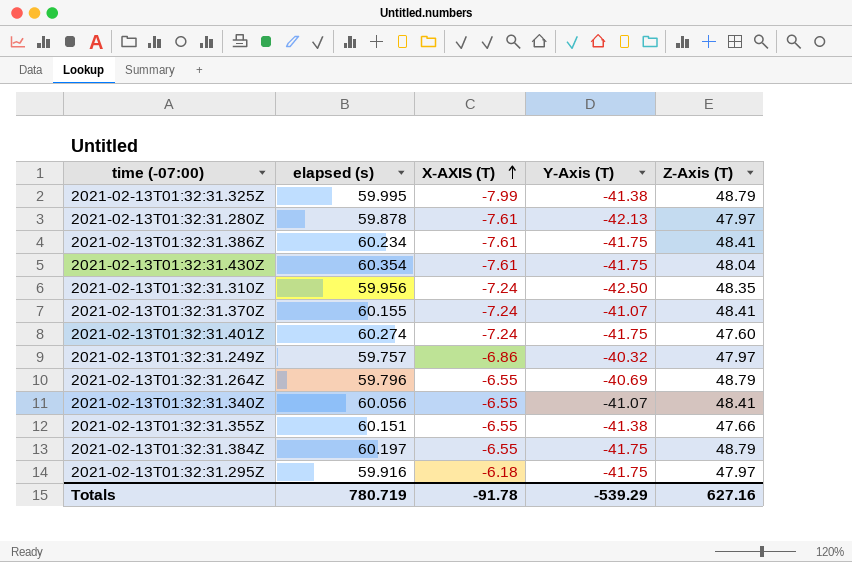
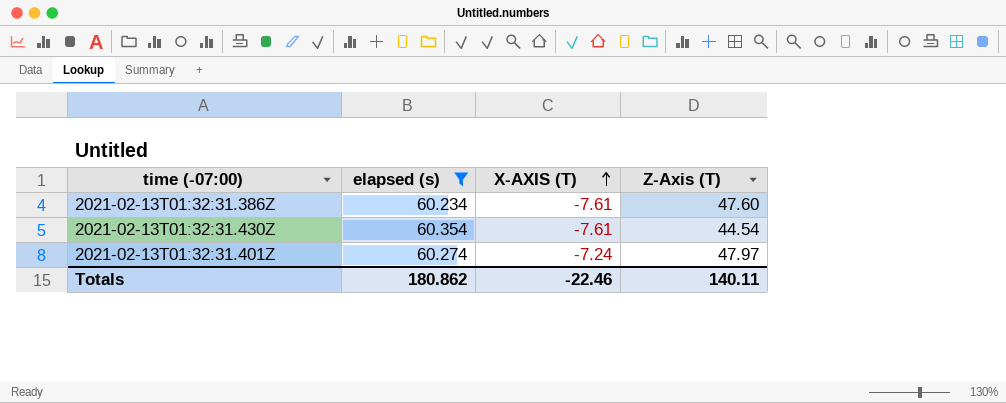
filter: none -> elapsed (s) >= 60.234
column Y-Axis (T) | position: 4 -> none
2021-02-13T01:32:31.386Z | Z-Axis (T): 48.41 -> 47.60
2021-02-13T01:32:31.430Z | Z-Axis (T): 48.04 -> 44.54
2021-02-13T01:32:31.401Z | Z-Axis (T): 47.60 -> 47.97
Totals | elapsed (s): 780.719 -> 180.862
Totals | X-AXIS (T): -91.78 -> -22.46
Totals | Z-Axis (T): 627.16 -> 140.11

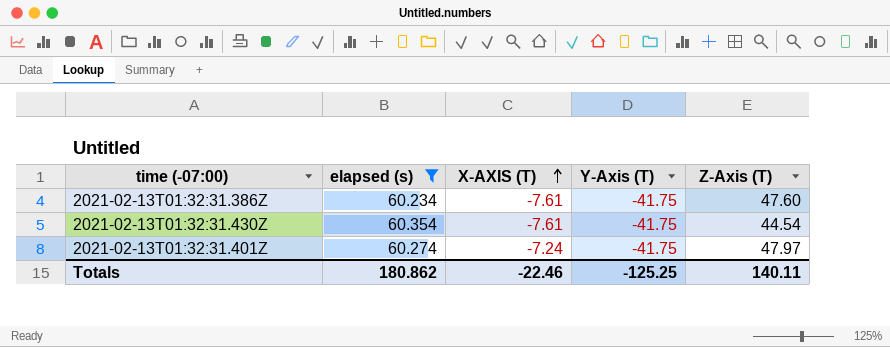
column Y-Axis (T) | position: none -> 4

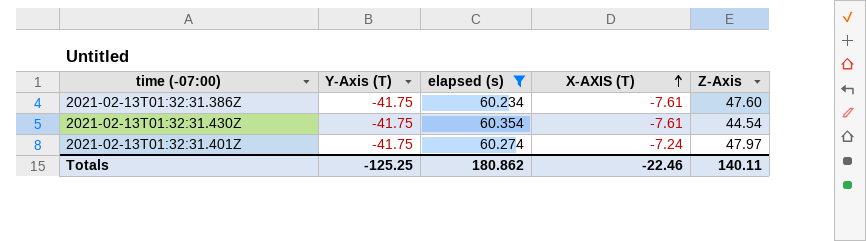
column Y-Axis (T) | position: 4 -> 2
column name: Z-Axis (T) -> Z-Axis

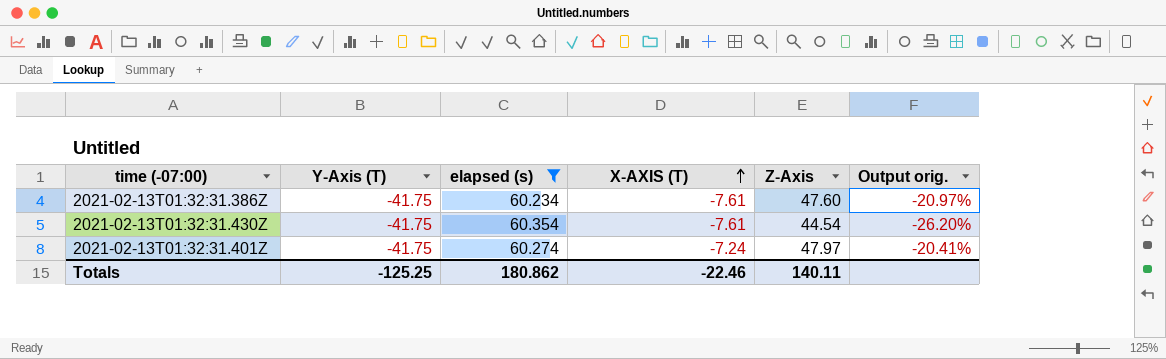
column Output orig. | formula: none -> ([Z-Axis] - [elapsed (s)]) / [elapsed (s)]

